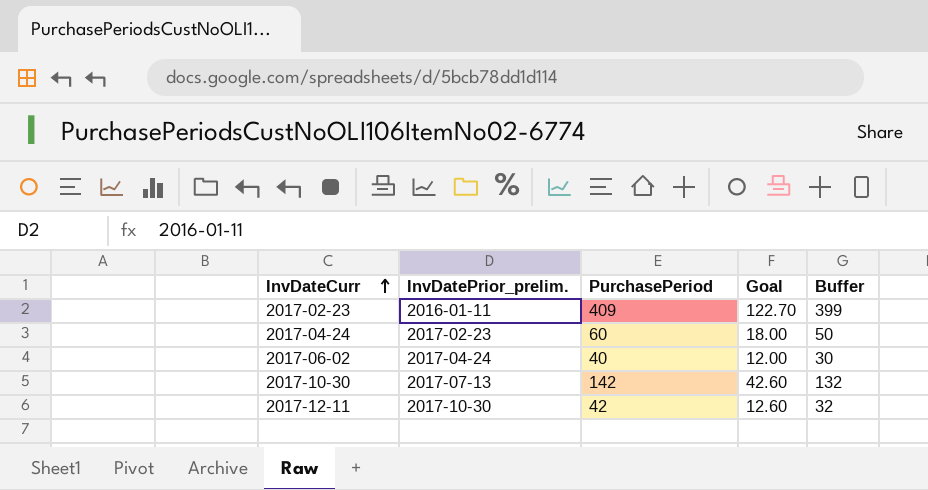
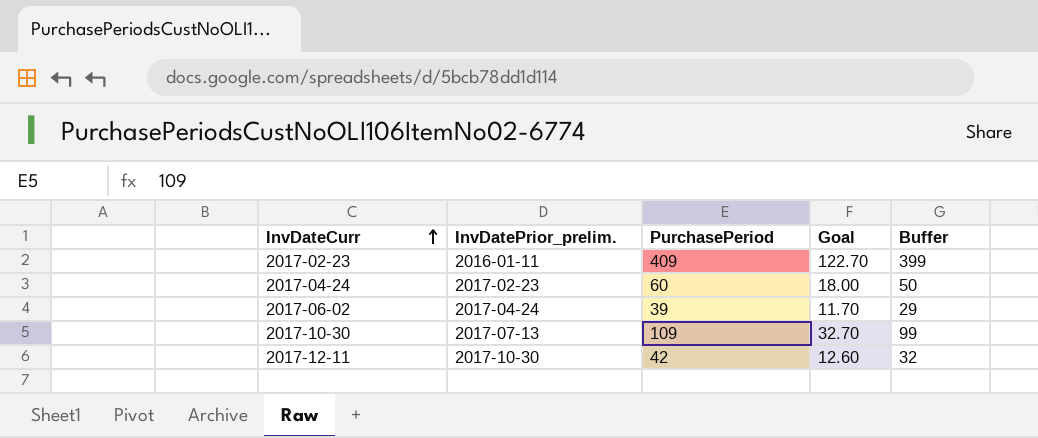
2017-06-02 | PurchasePeriod: 40 -> 39
2017-06-02 | Goal: 12.00 -> 11.70
2017-06-02 | Buffer: 30 -> 29
2017-10-30 | PurchasePeriod: 142 -> 109
2017-10-30 | Goal: 42.60 -> 32.70
2017-10-30 | Buffer: 132 -> 99

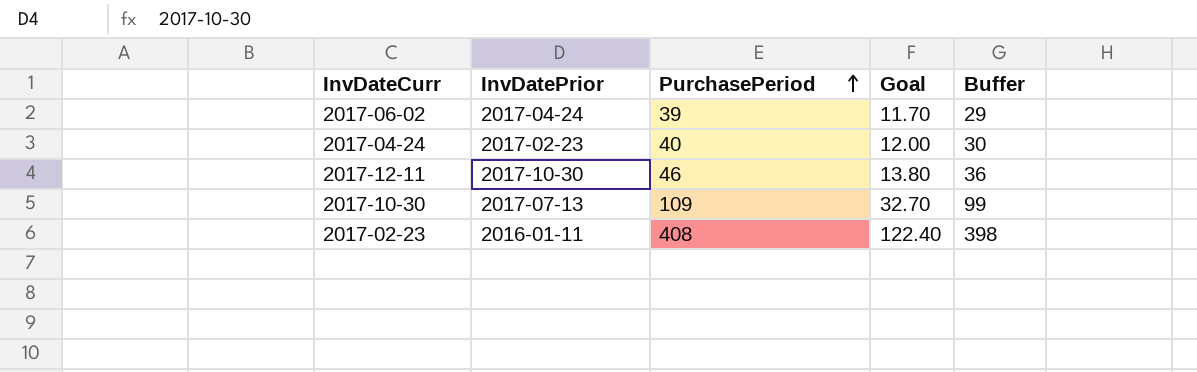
row order: InvDateCurr ascending -> PurchasePeriod ascending
column name: InvDatePrior_prelim. -> InvDatePrior
2017-04-24 | PurchasePeriod: 60 -> 40
2017-04-24 | Goal: 18.00 -> 12.00
2017-04-24 | Buffer: 50 -> 30
2017-12-11 | PurchasePeriod: 42 -> 46
2017-12-11 | Goal: 12.60 -> 13.80
2017-12-11 | Buffer: 32 -> 36
2017-02-23 | PurchasePeriod: 409 -> 408
2017-02-23 | Goal: 122.70 -> 122.40
2017-02-23 | Buffer: 399 -> 398

